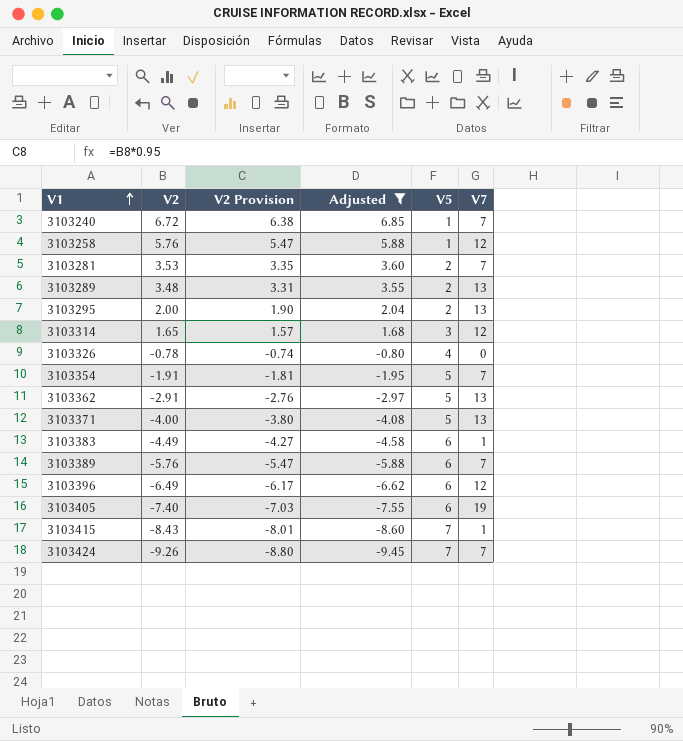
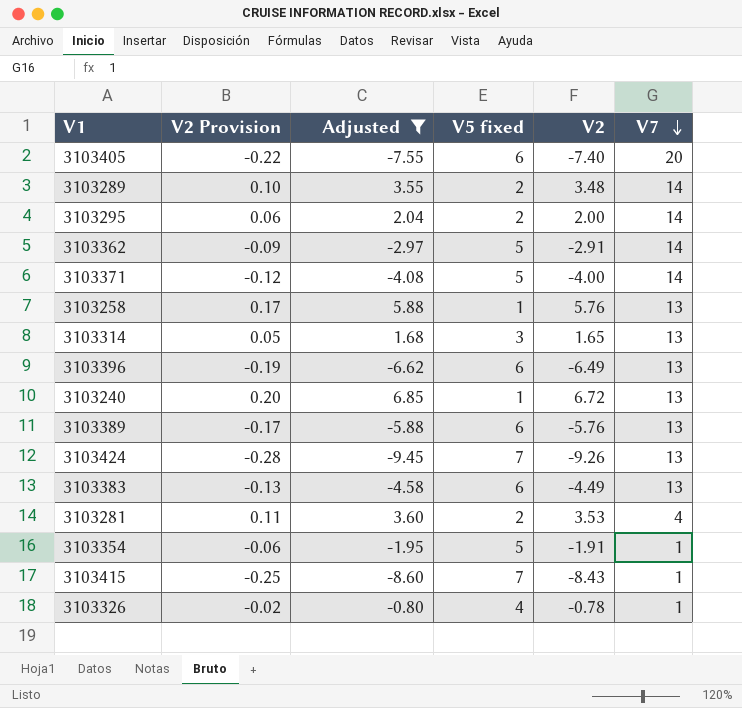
row order: V1 ascending -> V7 descending
column V2 Provision | formula: [V2] * 0.95 -> [V2] * 0.03
column name: V5 -> V5 fixed
column V2 | position: 2 -> 5
3103405 | V7: 19 -> 20
3103289 | V7: 13 -> 14
3103295 | V7: 13 -> 14
3103362 | V7: 13 -> 14
3103371 | V7: 13 -> 14
3103258 | V7: 12 -> 13
3103314 | V7: 12 -> 13
3103396 | V7: 12 -> 13
3103240 | V7: 7 -> 13
3103389 | V7: 7 -> 13
3103424 | V7: 7 -> 13
3103383 | V7: 1 -> 13
3103281 | V7: 7 -> 4
3103354 | V7: 7 -> 1
3103326 | V7: 0 -> 1

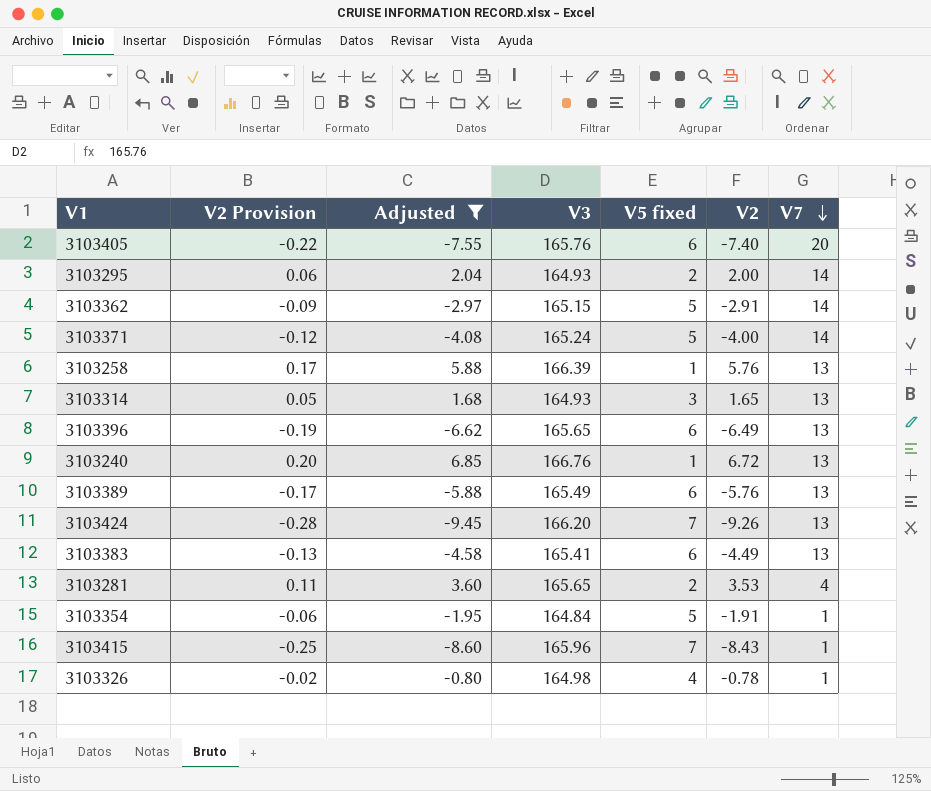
column V3 | position: none -> 4
row 3103289: 0.10 | 3.55 | 2 | 3.48 | 14 -> none

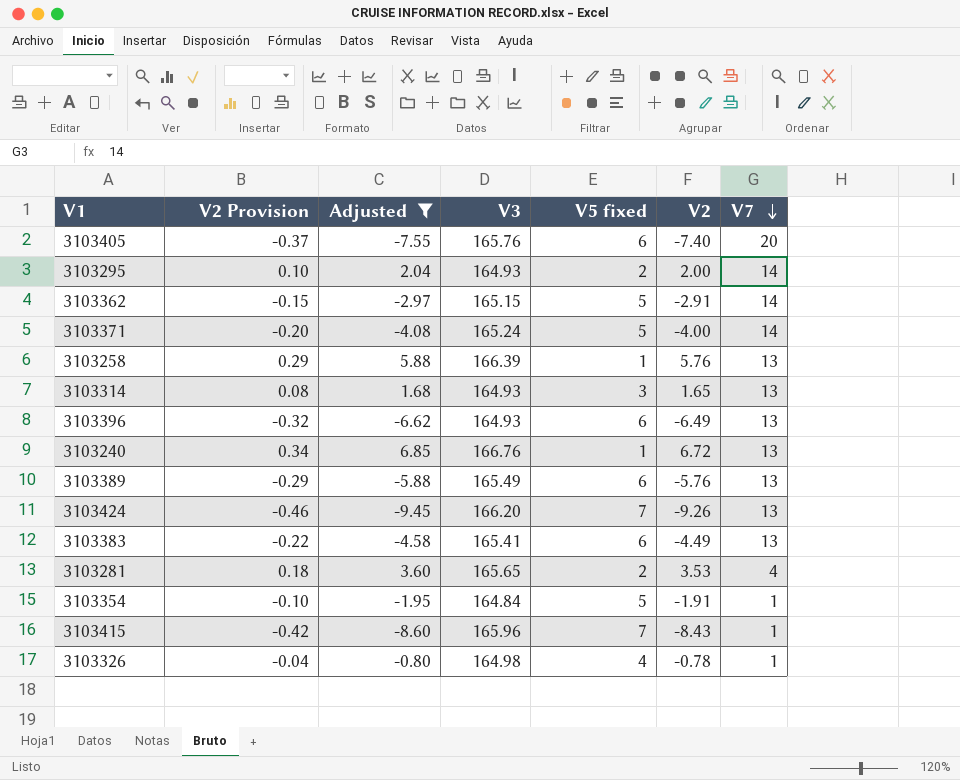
column V2 Provision | formula: [V2] * 0.03 -> [V2] * 0.05
3103396 | V3: 165.65 -> 164.93

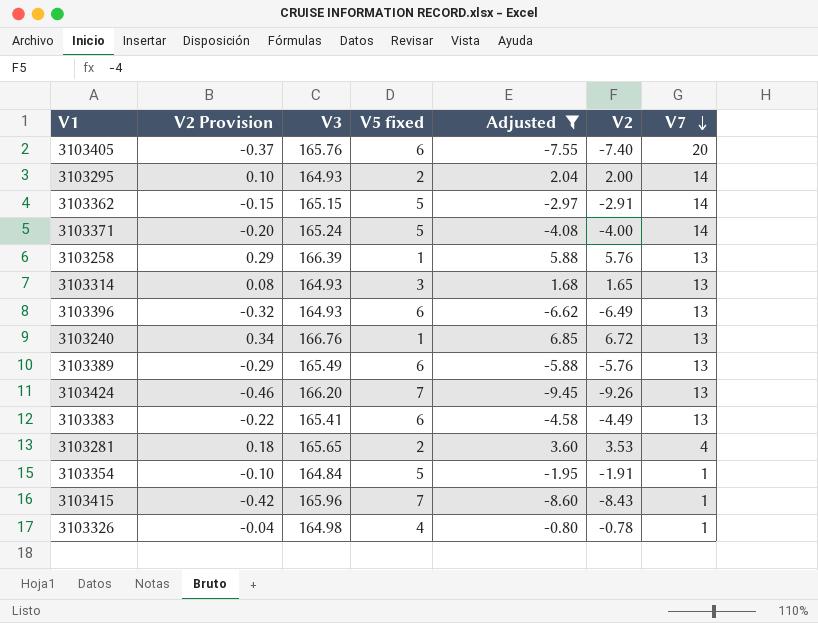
column Adjusted | position: 3 -> 5

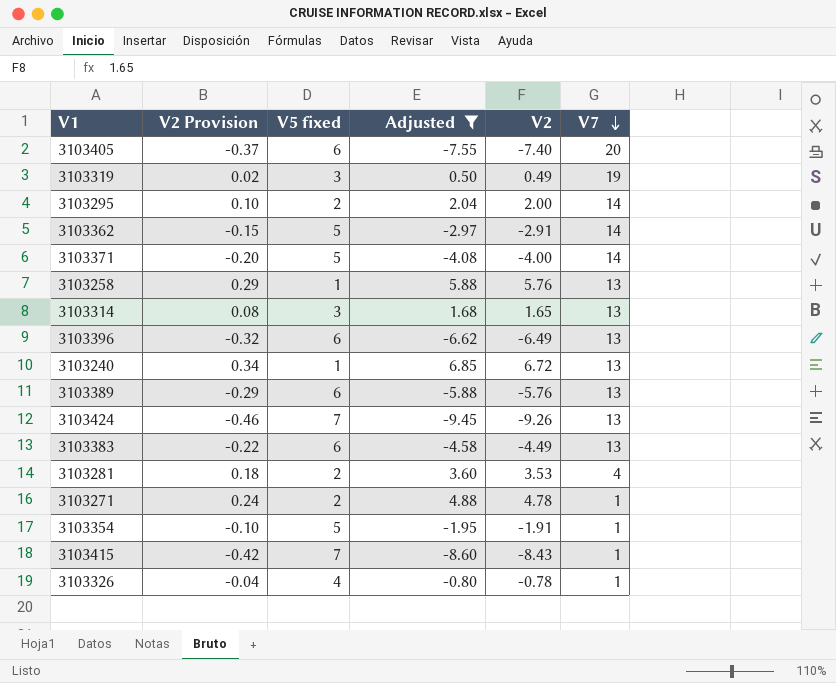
column V3 | position: 3 -> none
row 3103319: none -> 0.02 | 3 | 0.50 | 0.49 | 19
row 3103271: none -> 0.24 | 2 | 4.88 | 4.78 | 1

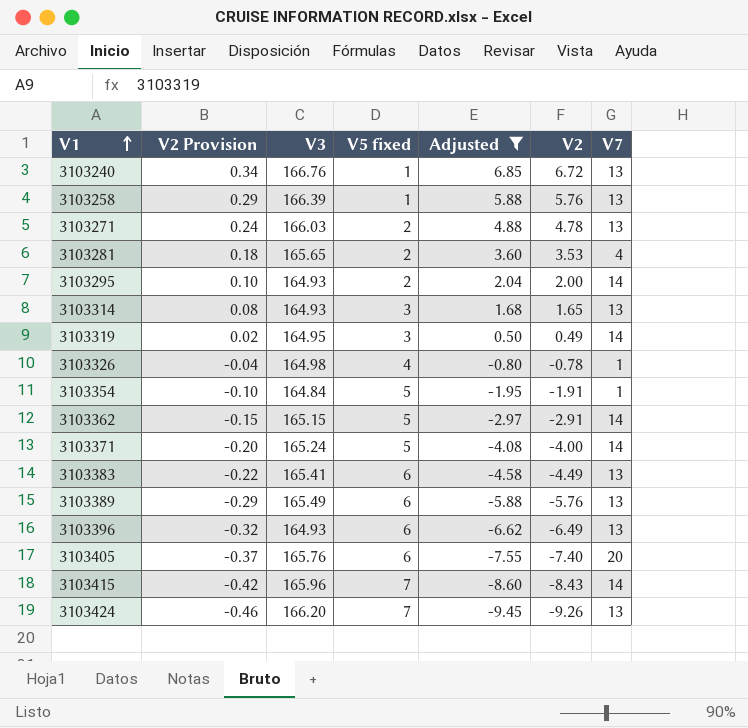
row order: V7 descending -> V1 ascending
column V3 | position: none -> 3
3103271 | V7: 1 -> 13
3103319 | V7: 19 -> 14
3103415 | V7: 1 -> 14

